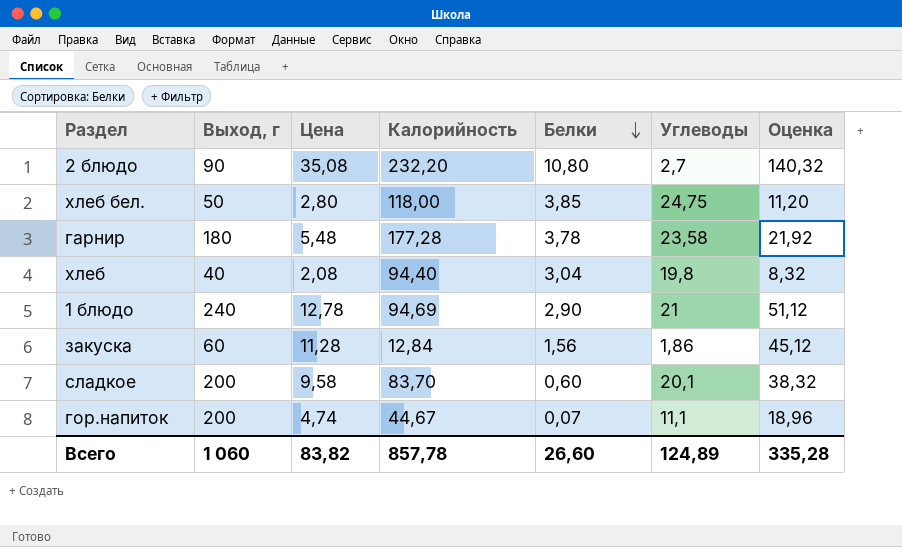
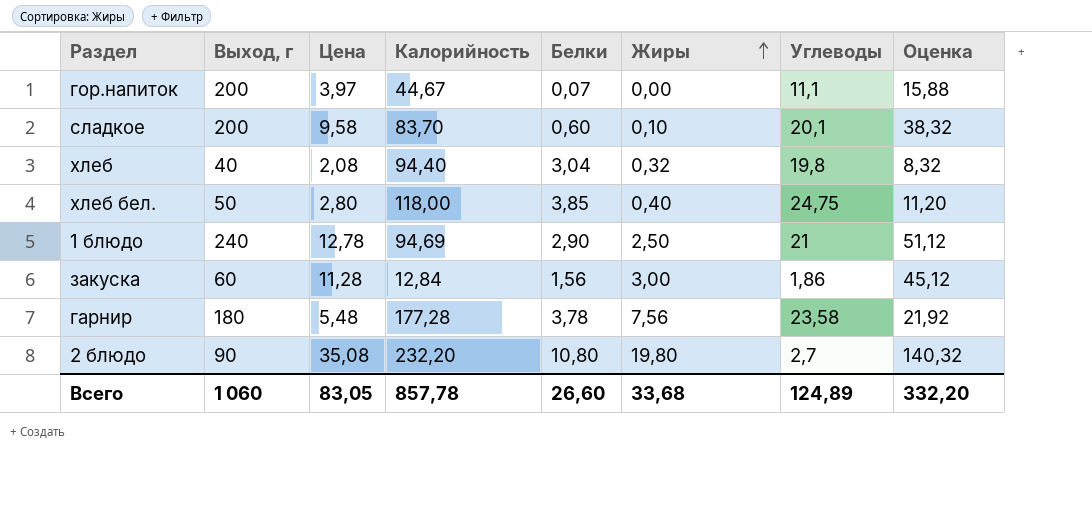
row order: Белки descending -> Жиры ascending
column Жиры | position: none -> 6
гор.напиток | Цена: 4,74 -> 3,97
гор.напиток | Оценка: 18,96 -> 15,88
Всего | Цена: 83,82 -> 83,05
Всего | Оценка: 335,28 -> 332,20

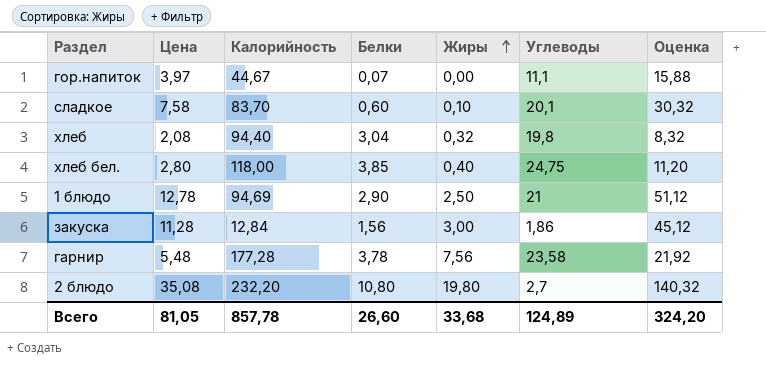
column Выход, г | position: 2 -> none
сладкое | Цена: 9,58 -> 7,58
сладкое | Оценка: 38,32 -> 30,32
Всего | Цена: 83,05 -> 81,05
Всего | Оценка: 332,20 -> 324,20

